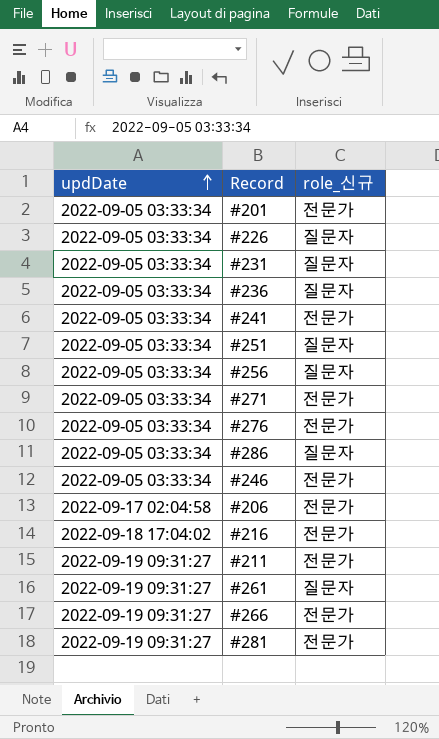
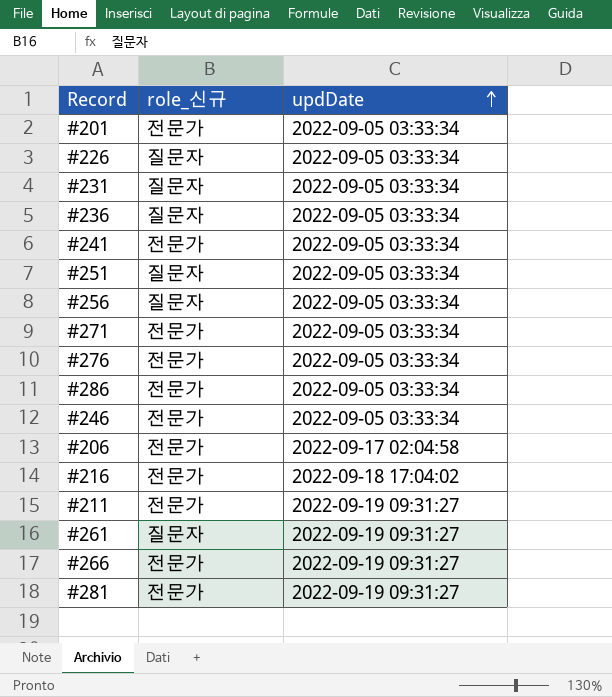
column updDate | position: 1 -> 3
#286 | role_신규: 질문자 -> 전문가

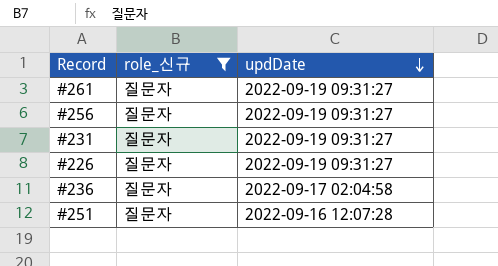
filter: none -> role_신규 = 질문자
row order: updDate ascending -> updDate descending
#256 | updDate: 2022-09-05 03:33:34 -> 2022-09-19 09:31:27
#231 | updDate: 2022-09-05 03:33:34 -> 2022-09-19 09:31:27
#226 | updDate: 2022-09-05 03:33:34 -> 2022-09-19 09:31:27
#236 | updDate: 2022-09-05 03:33:34 -> 2022-09-17 02:04:58
#251 | updDate: 2022-09-05 03:33:34 -> 2022-09-16 12:07:28

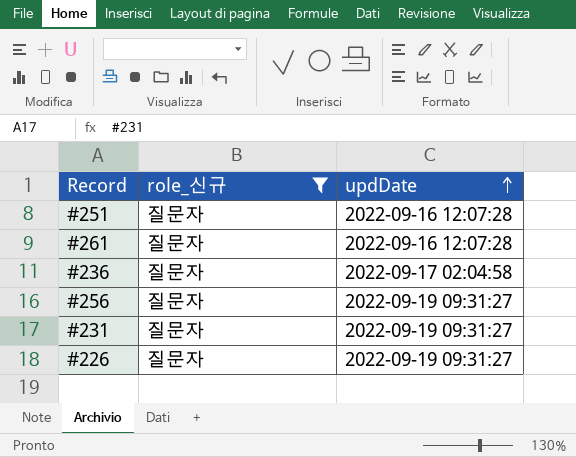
row order: updDate descending -> updDate ascending
#261 | updDate: 2022-09-19 09:31:27 -> 2022-09-16 12:07:28

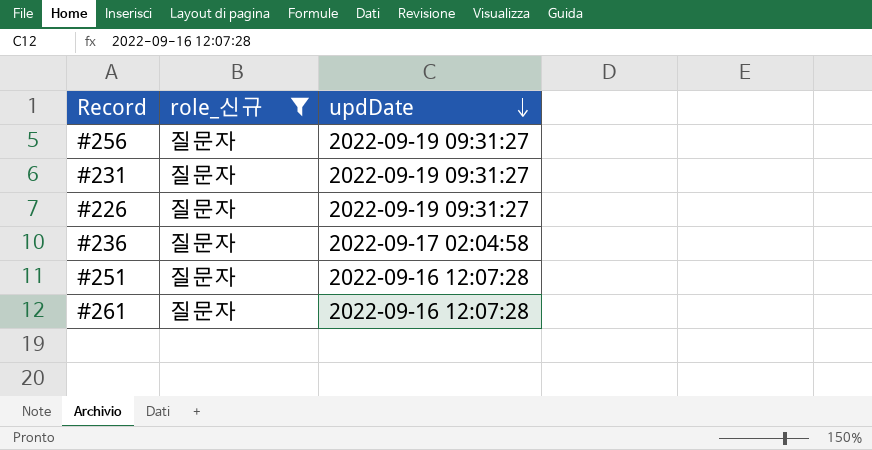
row order: updDate ascending -> updDate descending

